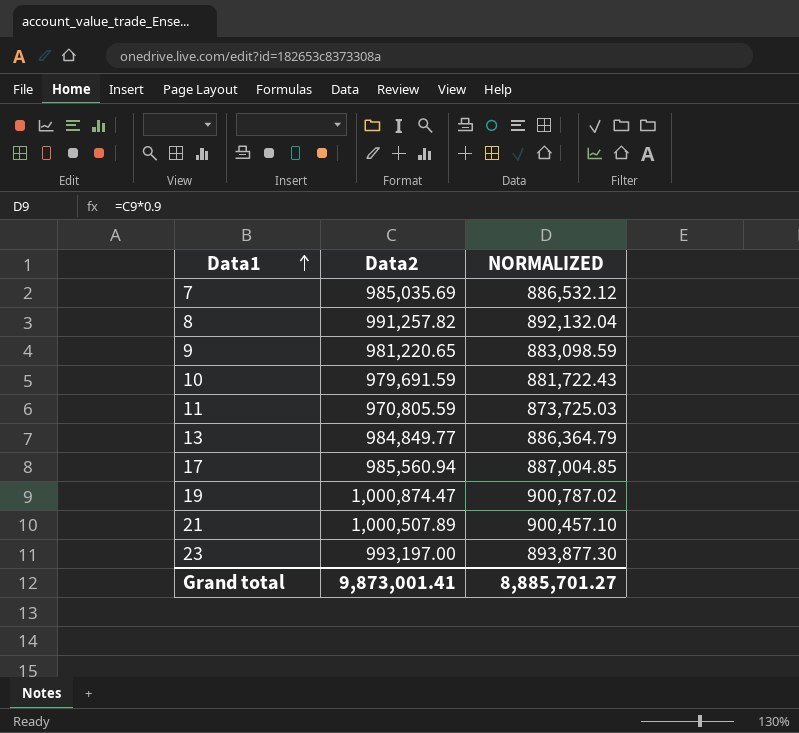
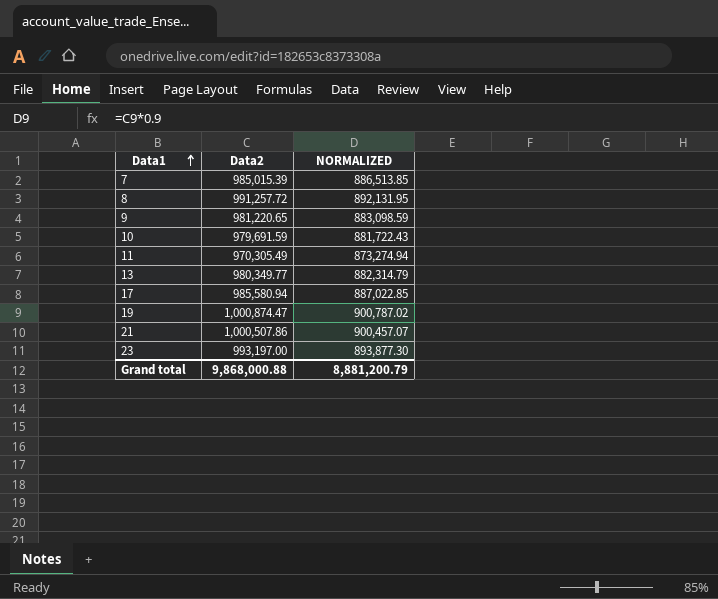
7 | Data2: 985,035.69 -> 985,015.39
7 | NORMALIZED: 886,532.12 -> 886,513.85
8 | Data2: 991,257.82 -> 991,257.72
8 | NORMALIZED: 892,132.04 -> 892,131.95
11 | Data2: 970,805.59 -> 970,305.49
11 | NORMALIZED: 873,725.03 -> 873,274.94
13 | Data2: 984,849.77 -> 980,349.77
13 | NORMALIZED: 886,364.79 -> 882,314.79
17 | Data2: 985,560.94 -> 985,580.94
17 | NORMALIZED: 887,004.85 -> 887,022.85
21 | Data2: 1,000,507.89 -> 1,000,507.86
21 | NORMALIZED: 900,457.10 -> 900,457.07
Grand total | Data2: 9,873,001.41 -> 9,868,000.88
Grand total | NORMALIZED: 8,885,701.27 -> 8,881,200.79

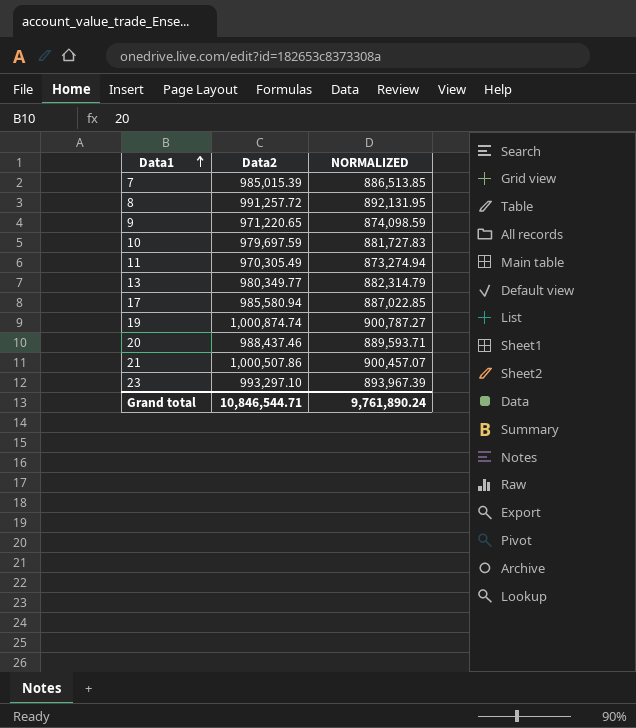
9 | Data2: 981,220.65 -> 971,220.65
9 | NORMALIZED: 883,098.59 -> 874,098.59
10 | Data2: 979,691.59 -> 979,697.59
10 | NORMALIZED: 881,722.43 -> 881,727.83
19 | Data2: 1,000,874.47 -> 1,000,874.74
19 | NORMALIZED: 900,787.02 -> 900,787.27
row 20: none -> 988,437.46 | 889,593.71
23 | Data2: 993,197.00 -> 993,297.10
23 | NORMALIZED: 893,877.30 -> 893,967.39
Grand total | Data2: 9,868,000.88 -> 10,846,544.71
Grand total | NORMALIZED: 8,881,200.79 -> 9,761,890.24

